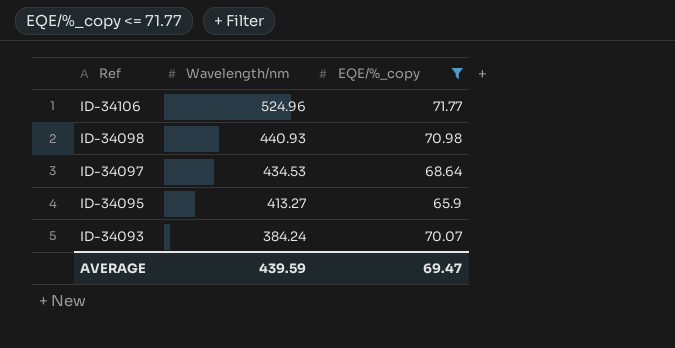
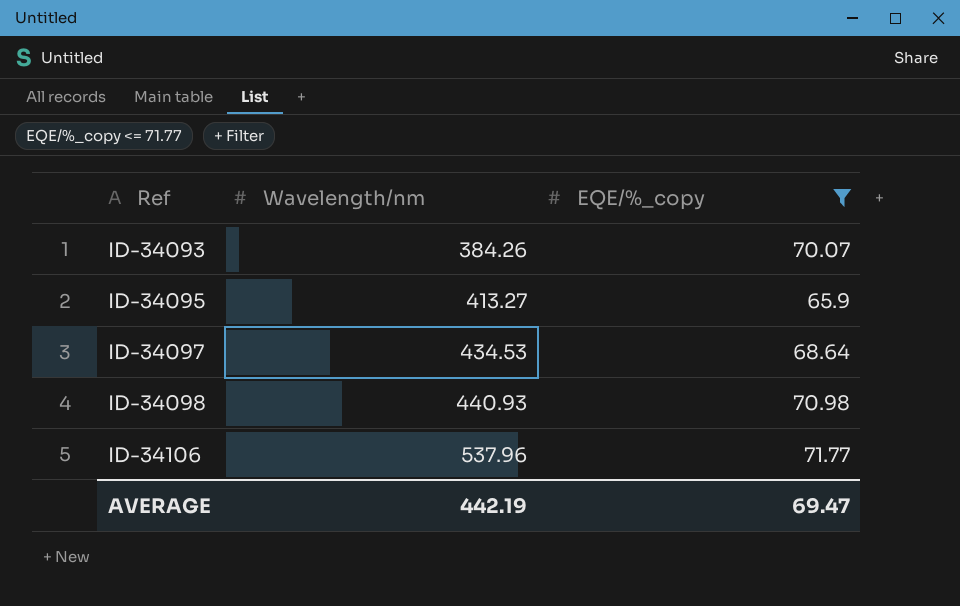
row order: Ref descending -> Ref ascending
ID-34093 | Wavelength/nm: 384.24 -> 384.26
ID-34106 | Wavelength/nm: 524.96 -> 537.96
AVERAGE | Wavelength/nm: 439.59 -> 442.19

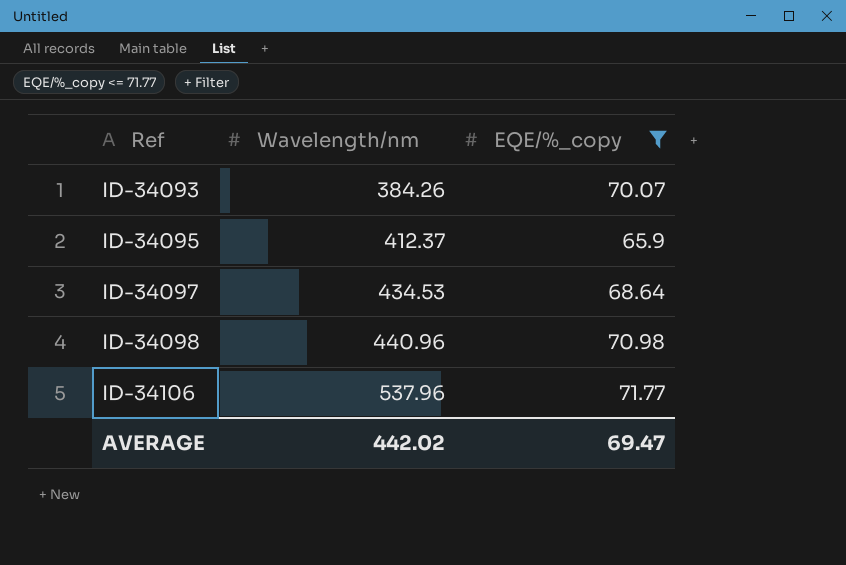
ID-34095 | Wavelength/nm: 413.27 -> 412.37
ID-34098 | Wavelength/nm: 440.93 -> 440.96
AVERAGE | Wavelength/nm: 442.19 -> 442.02

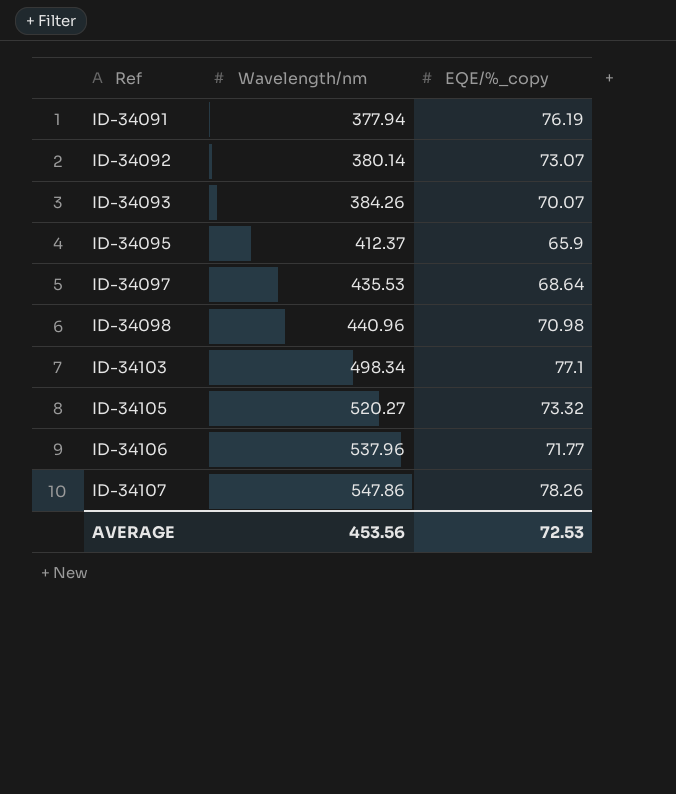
filter: EQE/%_copy <= 71.77 -> none
ID-34097 | Wavelength/nm: 434.53 -> 435.53
AVERAGE | Wavelength/nm: 442.02 -> 453.56
AVERAGE | EQE/%_copy: 69.47 -> 72.53

